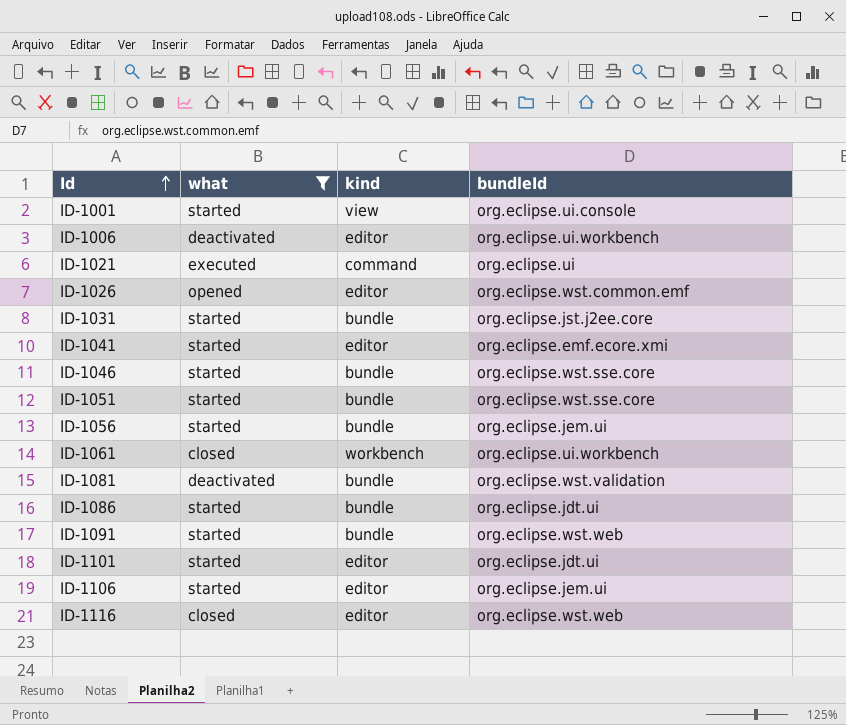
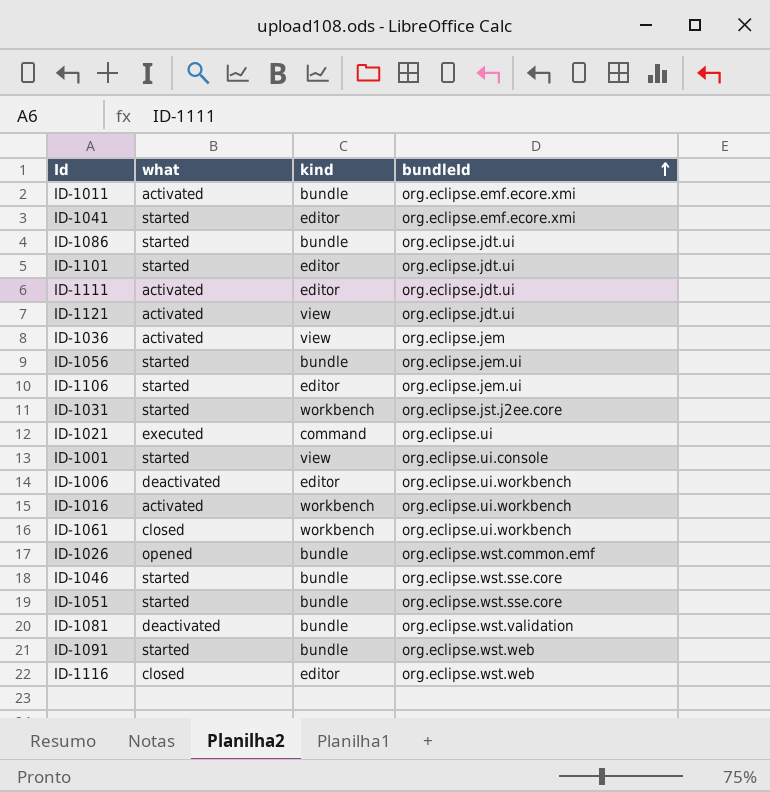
filter: what != activated -> none
row order: Id ascending -> bundleId ascending
ID-1031 | kind: bundle -> workbench
ID-1026 | kind: editor -> bundle

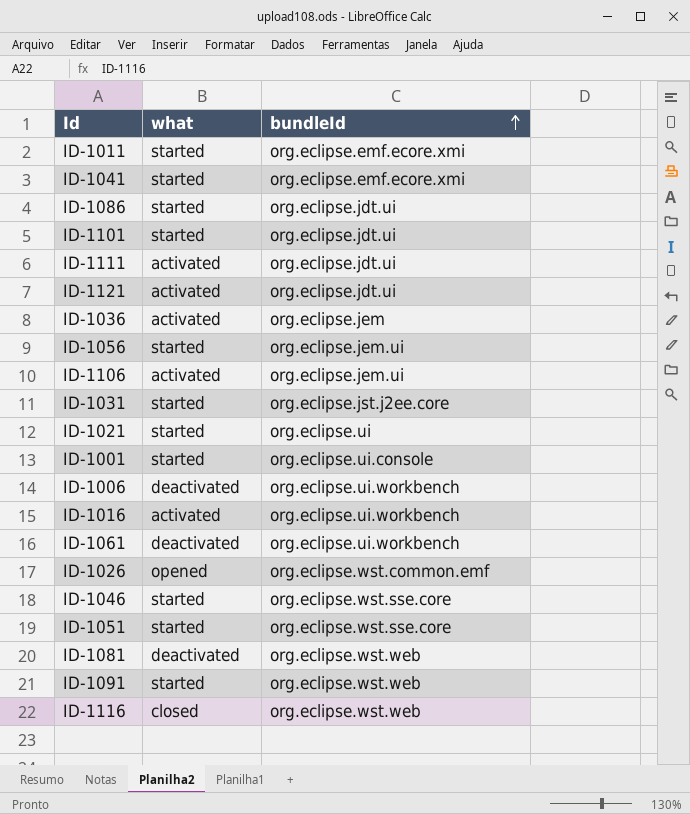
column kind | position: 3 -> none
ID-1011 | what: activated -> started
ID-1106 | what: started -> activated
ID-1021 | what: executed -> started
ID-1061 | what: closed -> deactivated
ID-1081 | bundleId: org.eclipse.wst.validation -> org.eclipse.wst.web

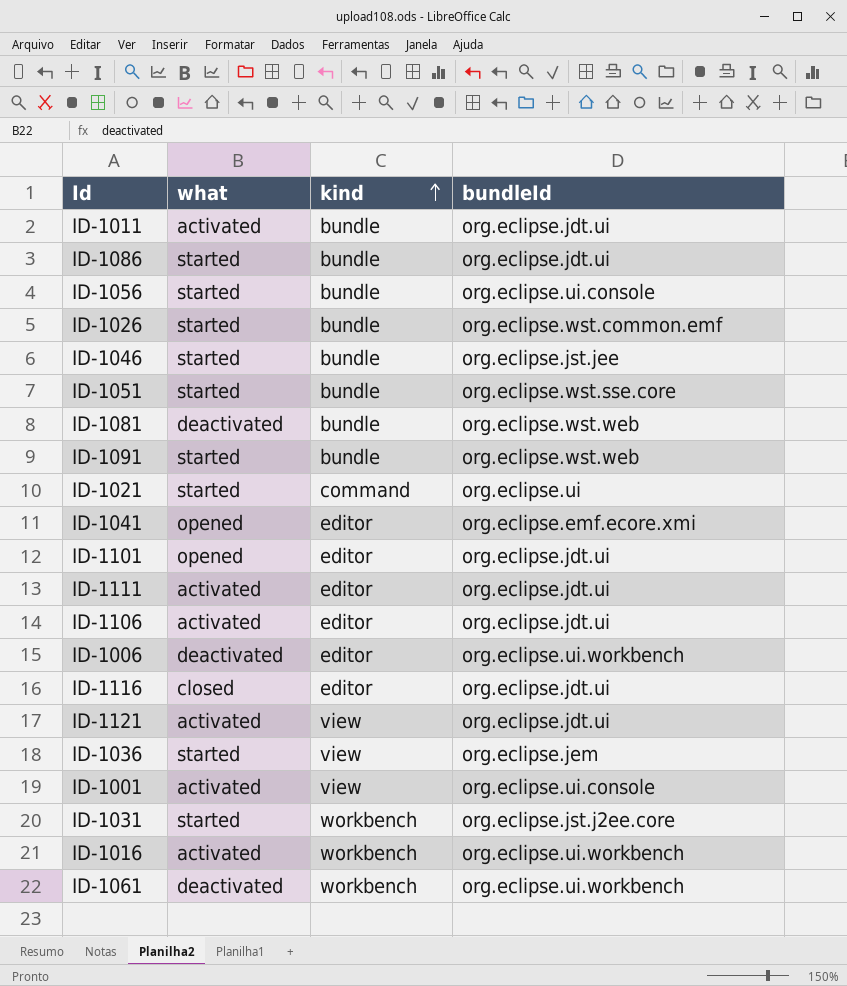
row order: bundleId ascending -> kind ascending
column kind | position: none -> 3
ID-1011 | what: started -> activated
ID-1011 | bundleId: org.eclipse.emf.ecore.xmi -> org.eclipse.jdt.ui
ID-1056 | bundleId: org.eclipse.jem.ui -> org.eclipse.ui.console
ID-1026 | what: opened -> started
ID-1046 | bundleId: org.eclipse.wst.sse.core -> org.eclipse.jst.jee
ID-1041 | what: started -> opened
ID-1101 | what: started -> opened
ID-1106 | bundleId: org.eclipse.jem.ui -> org.eclipse.jdt.ui
ID-1116 | bundleId: org.eclipse.wst.web -> org.eclipse.jdt.ui
ID-1036 | what: activated -> started
ID-1001 | what: started -> activated

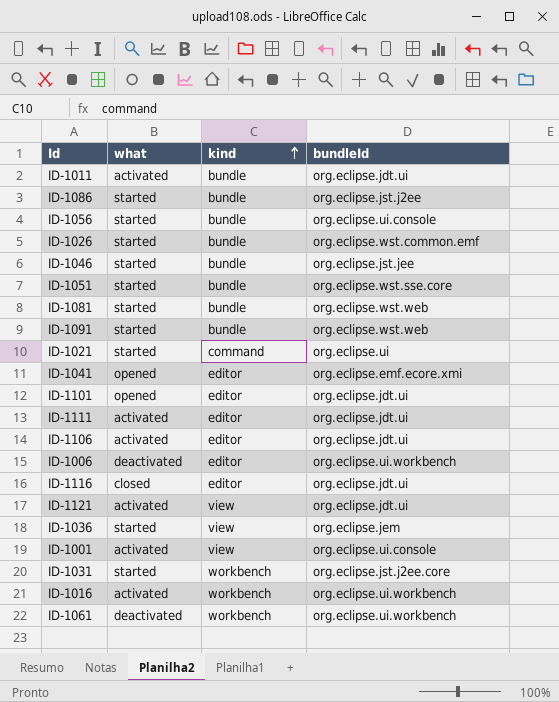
ID-1086 | bundleId: org.eclipse.jdt.ui -> org.eclipse.jst.j2ee
ID-1081 | what: deactivated -> started

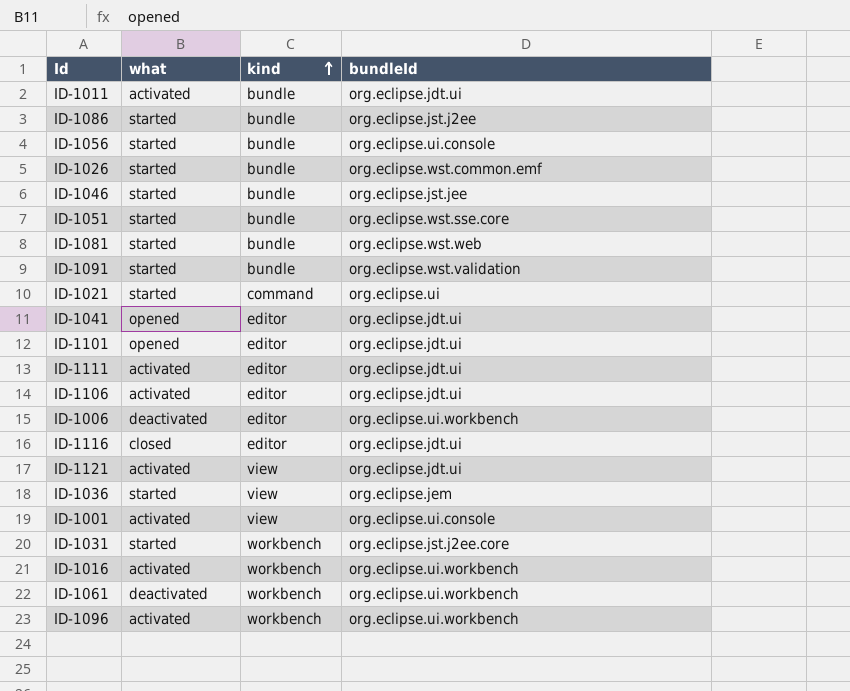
ID-1091 | bundleId: org.eclipse.wst.web -> org.eclipse.wst.validation
ID-1041 | bundleId: org.eclipse.emf.ecore.xmi -> org.eclipse.jdt.ui
row ID-1096: none -> activated | workbench | org.eclipse.ui.workbench

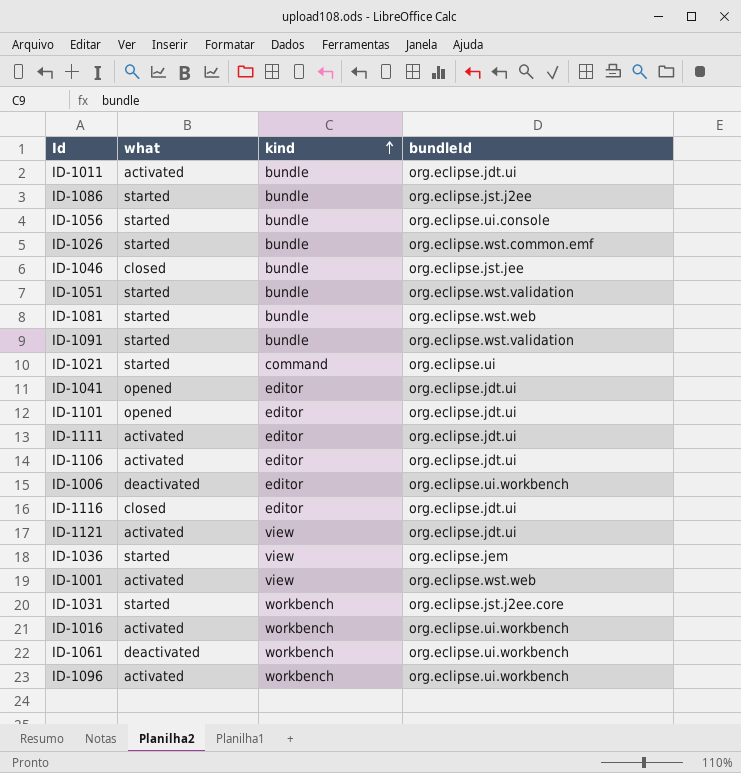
ID-1046 | what: started -> closed
ID-1051 | bundleId: org.eclipse.wst.sse.core -> org.eclipse.wst.validation
ID-1001 | bundleId: org.eclipse.ui.console -> org.eclipse.wst.web

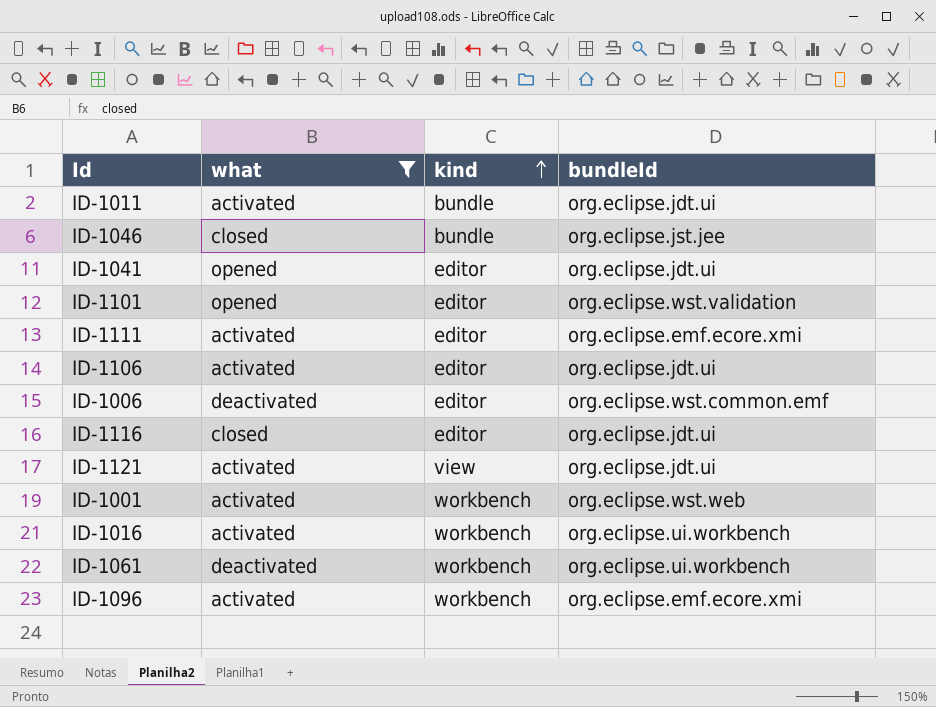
filter: none -> what != started
ID-1101 | bundleId: org.eclipse.jdt.ui -> org.eclipse.wst.validation
ID-1111 | bundleId: org.eclipse.jdt.ui -> org.eclipse.emf.ecore.xmi
ID-1006 | bundleId: org.eclipse.ui.workbench -> org.eclipse.wst.common.emf
ID-1001 | kind: view -> workbench
ID-1096 | bundleId: org.eclipse.ui.workbench -> org.eclipse.emf.ecore.xmi

